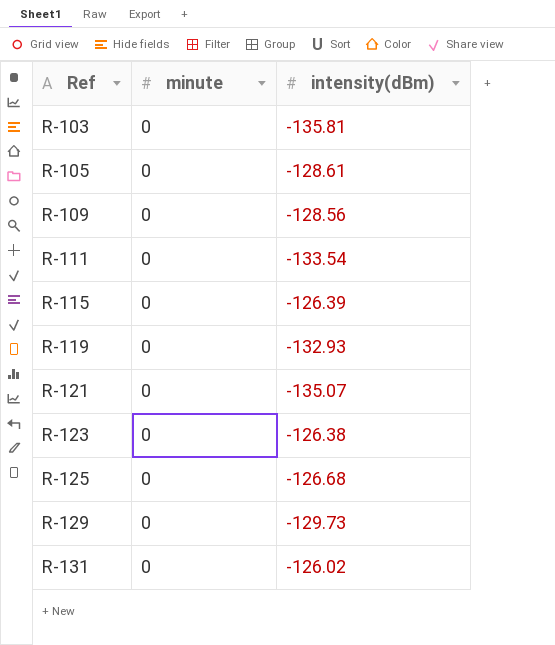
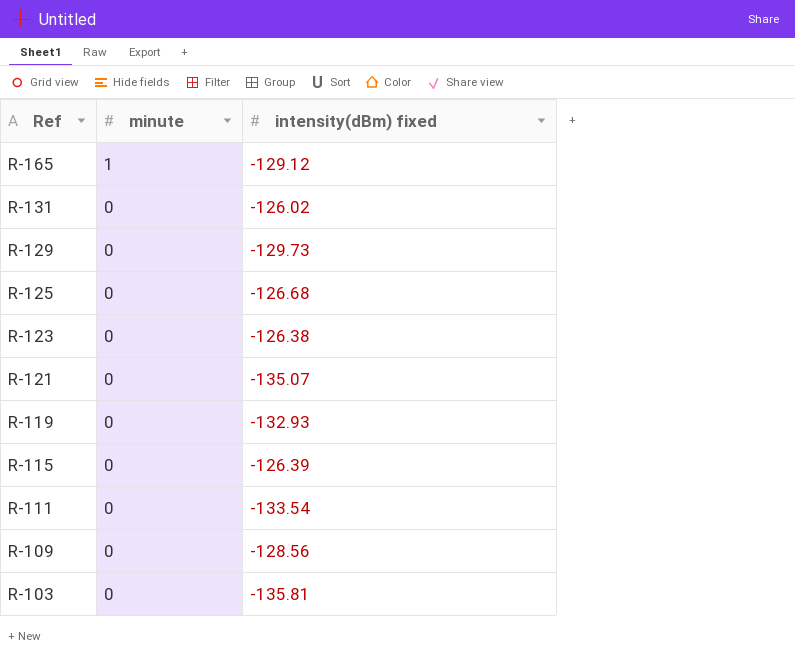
row order: Ref ascending -> Ref descending
column name: intensity(dBm) -> intensity(dBm) fixed
row R-105: 0 | -128.61 -> none
row R-165: none -> 1 | -129.12

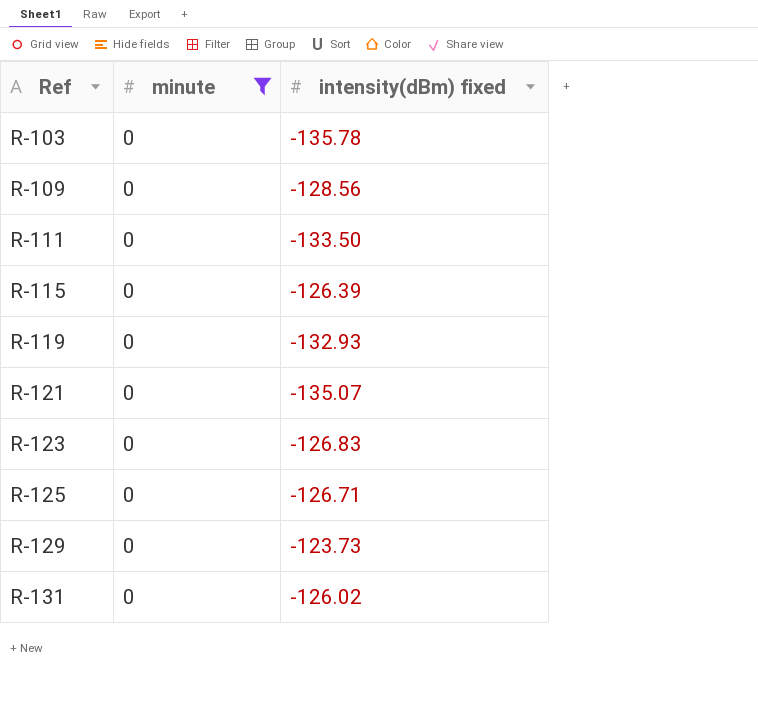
filter: none -> minute = 0
row order: Ref descending -> Ref ascending
R-103 | intensity(dBm) fixed: -135.81 -> -135.78
R-111 | intensity(dBm) fixed: -133.54 -> -133.50
R-123 | intensity(dBm) fixed: -126.38 -> -126.83
R-125 | intensity(dBm) fixed: -126.68 -> -126.71
R-129 | intensity(dBm) fixed: -129.73 -> -123.73

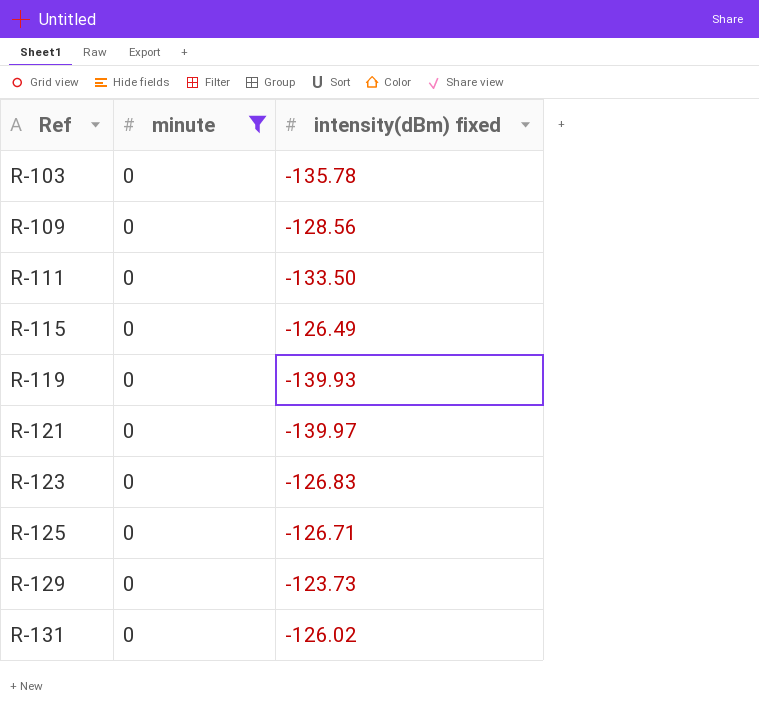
R-115 | intensity(dBm) fixed: -126.39 -> -126.49
R-119 | intensity(dBm) fixed: -132.93 -> -139.93
R-121 | intensity(dBm) fixed: -135.07 -> -139.97

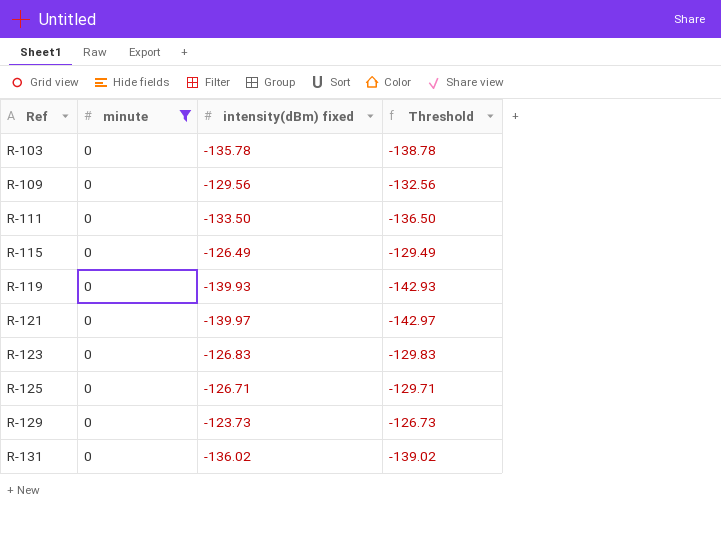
column Threshold | formula: none -> [intensity(dBm) fixed] - 3
R-109 | intensity(dBm) fixed: -128.56 -> -129.56
R-131 | intensity(dBm) fixed: -126.02 -> -136.02

